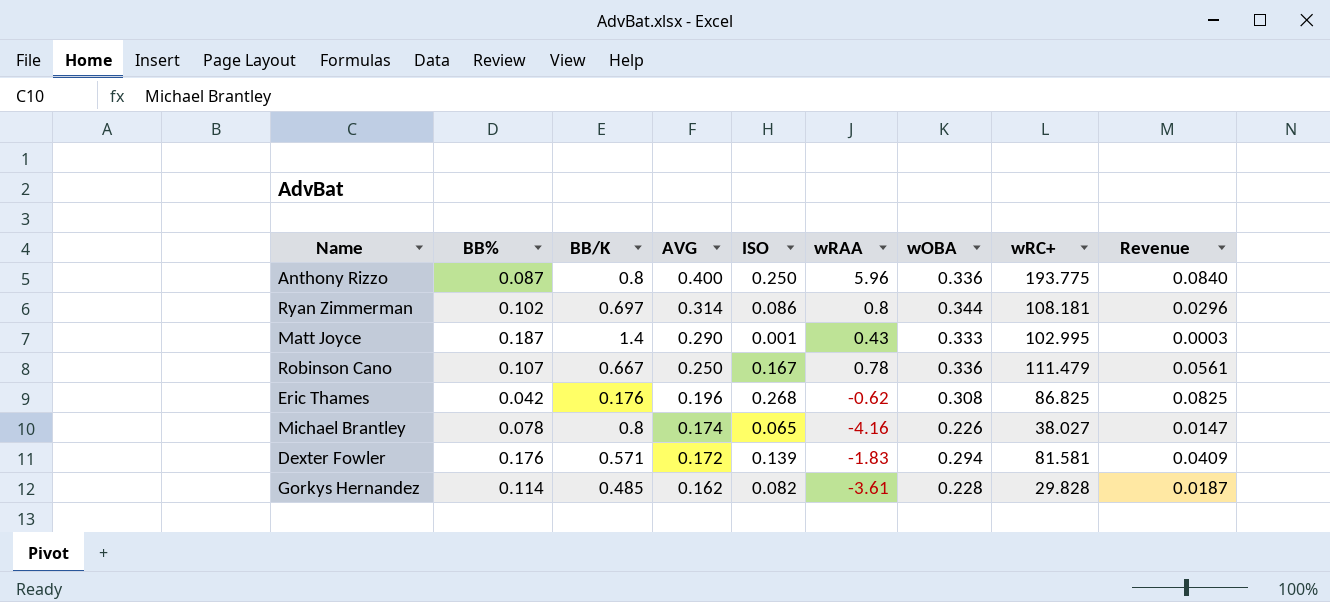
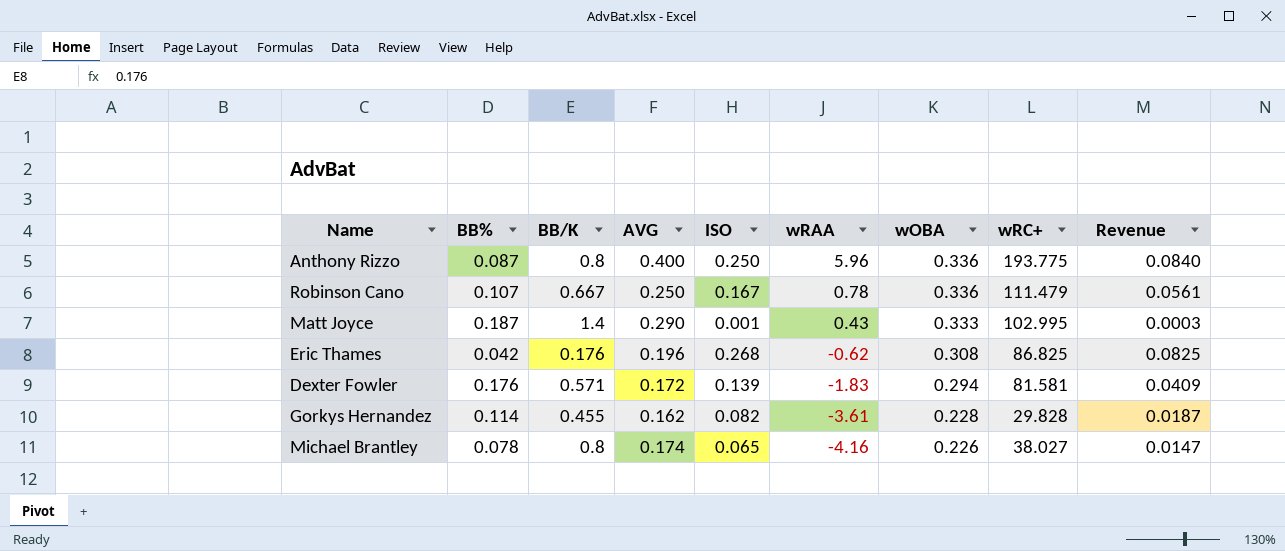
row order: AVG descending -> wRAA descending
row Ryan Zimmerman: 0.102 | 0.697 | 0.314 | 0.086 | 0.8 | 0.344 | 108.181 | 0.0296 -> none
Gorkys Hernandez | BB/K: 0.485 -> 0.455

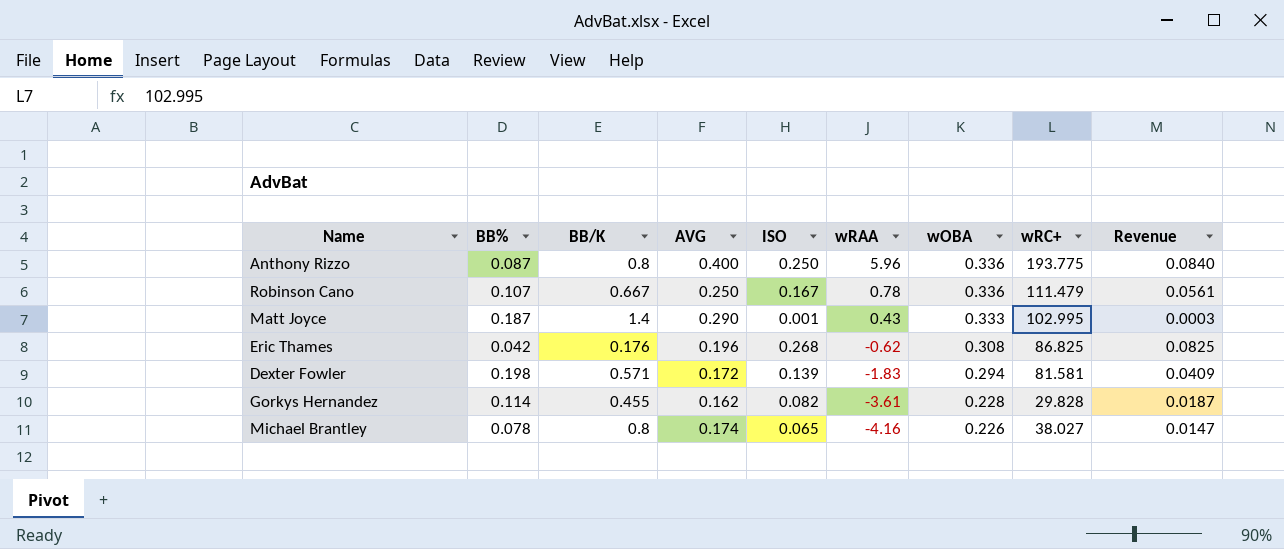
Dexter Fowler | BB%: 0.176 -> 0.198

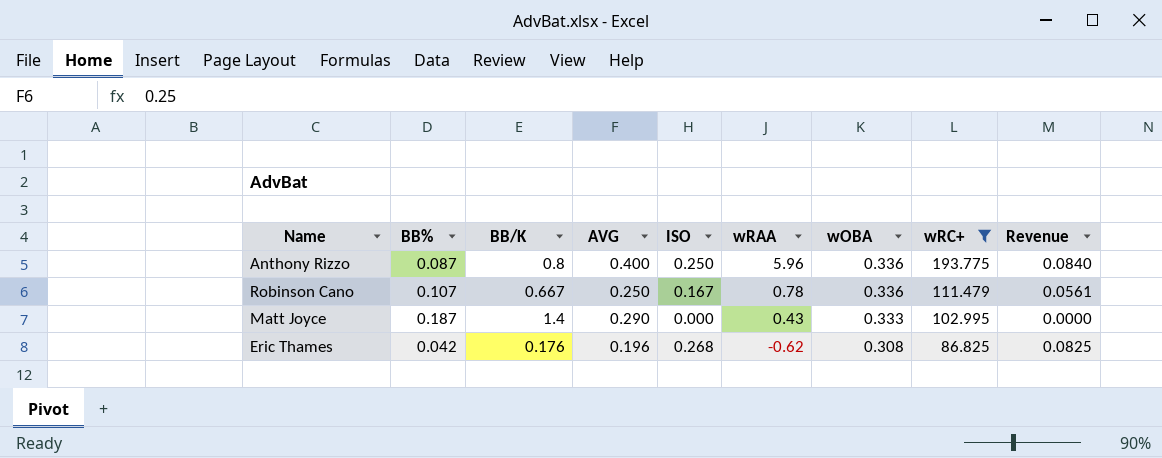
filter: none -> wRC+ >= 86.825
Matt Joyce | ISO: 0.001 -> 0.000
Matt Joyce | Revenue: 0.0003 -> 0.0000

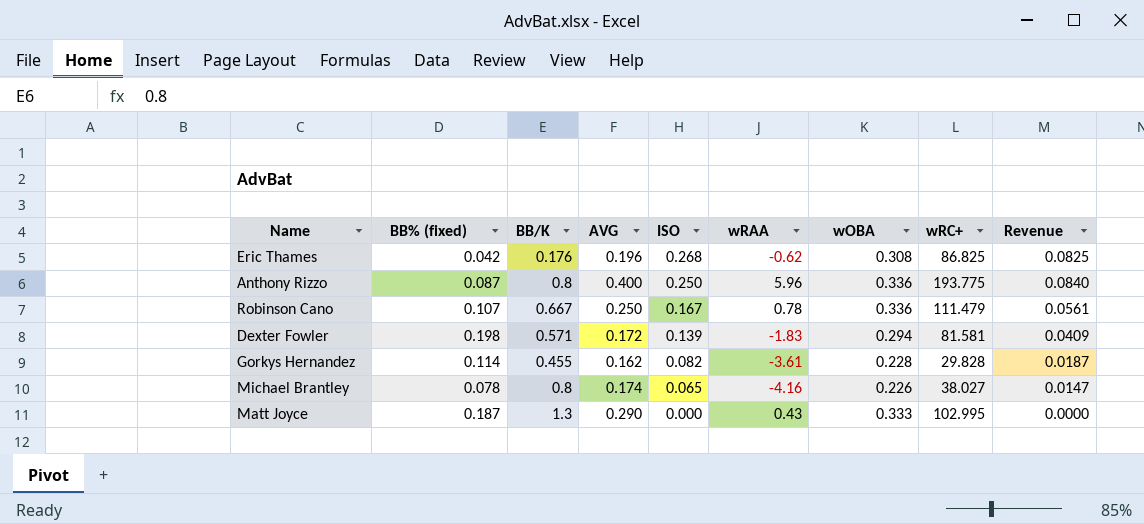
filter: wRC+ >= 86.825 -> none
row order: wRAA descending -> ISO descending
column name: BB% -> BB% (fixed)
Matt Joyce | BB/K: 1.4 -> 1.3

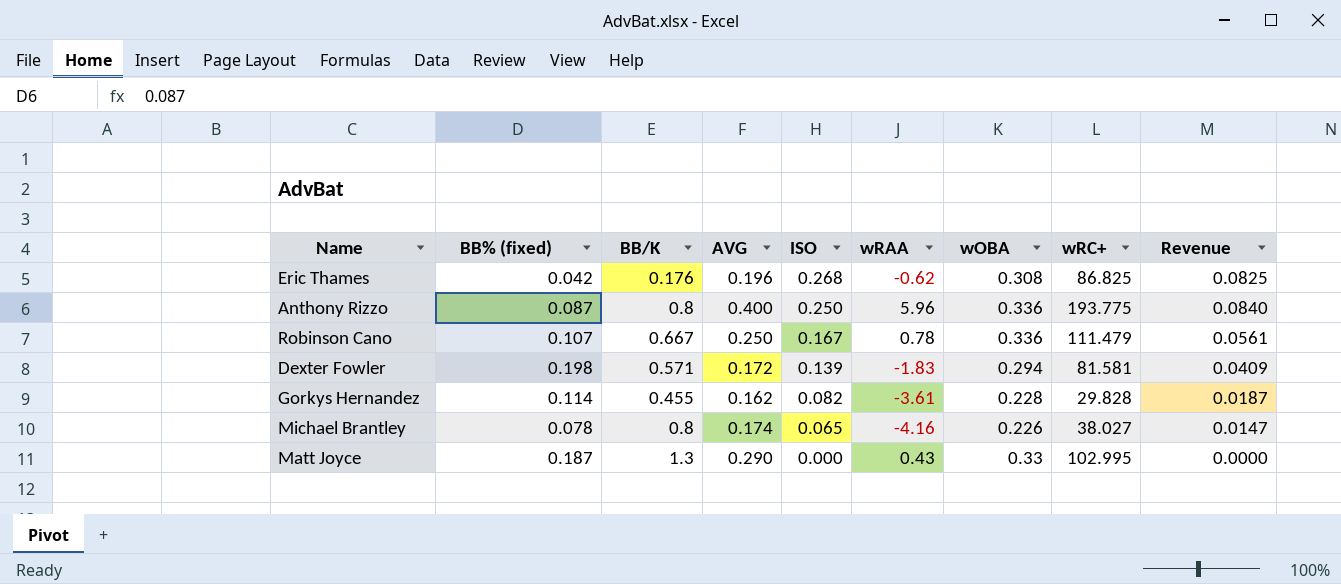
Matt Joyce | wOBA: 0.333 -> 0.33

